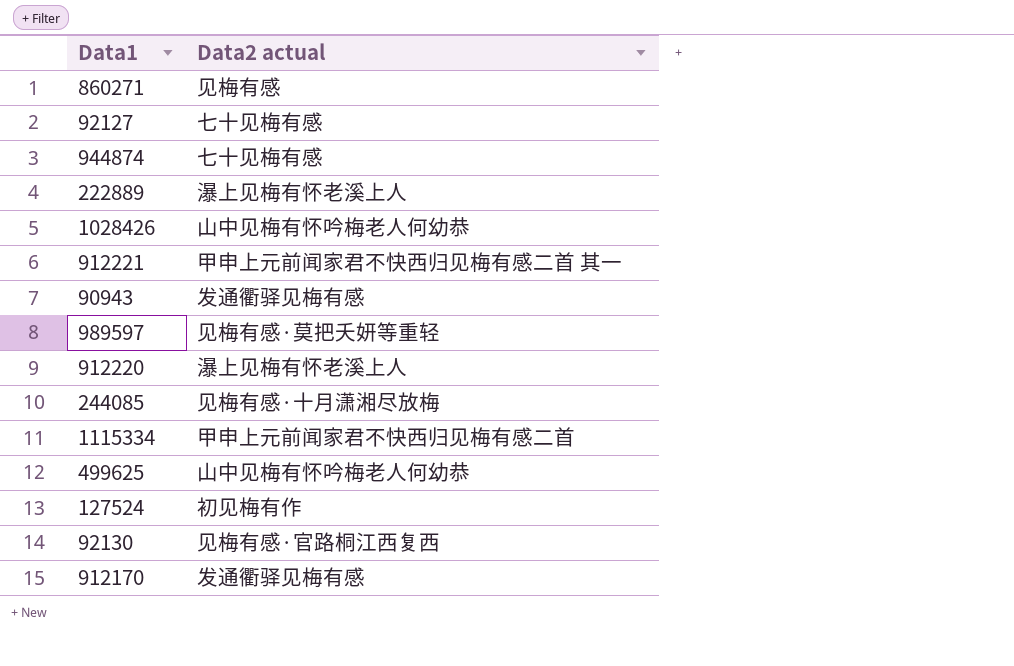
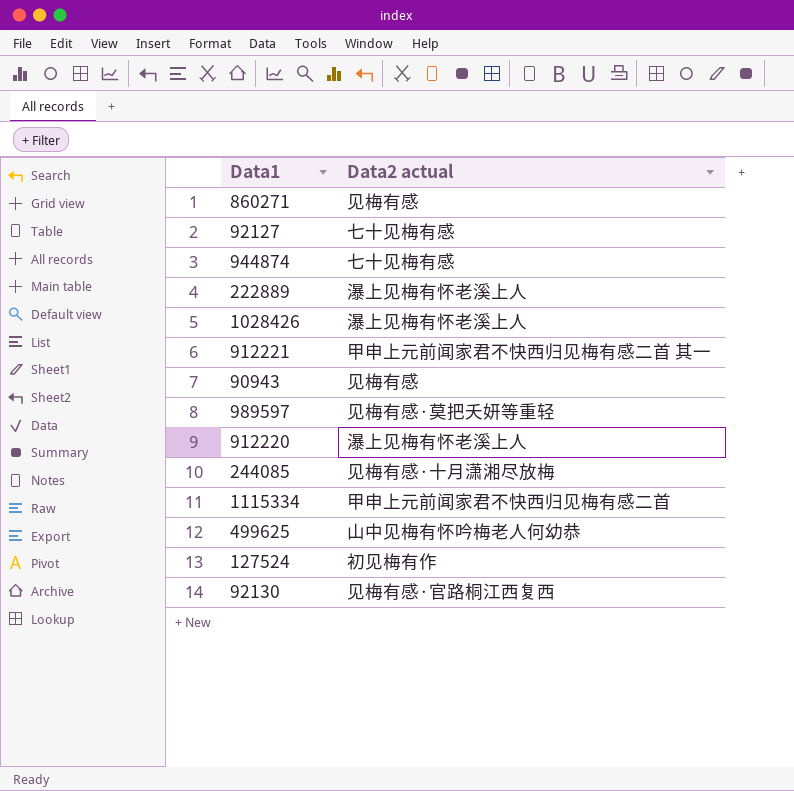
row 912170: 发通衢驿见梅有感 -> none
1028426 | Data2 actual: 山中见梅有怀吟梅老人何幼恭 -> 瀑上见梅有怀老溪上人
90943 | Data2 actual: 发通衢驿见梅有感 -> 见梅有感

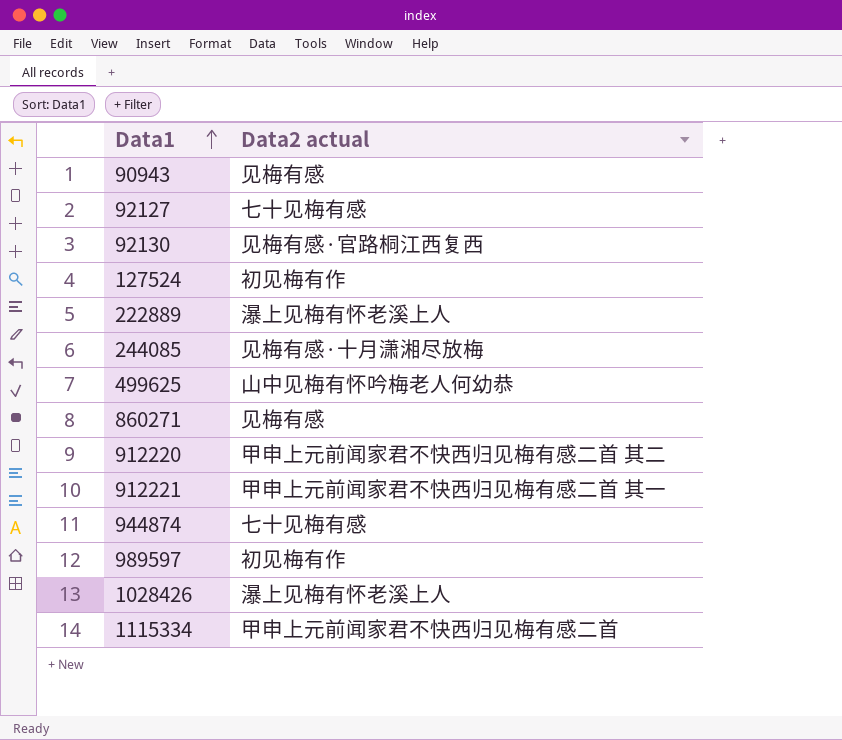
row order: none -> Data1 ascending
912220 | Data2 actual: 瀑上见梅有怀老溪上人 -> 甲申上元前闻家君不快西归见梅有感二首 其二
989597 | Data2 actual: 见梅有感·莫把夭妍等重轻 -> 初见梅有作

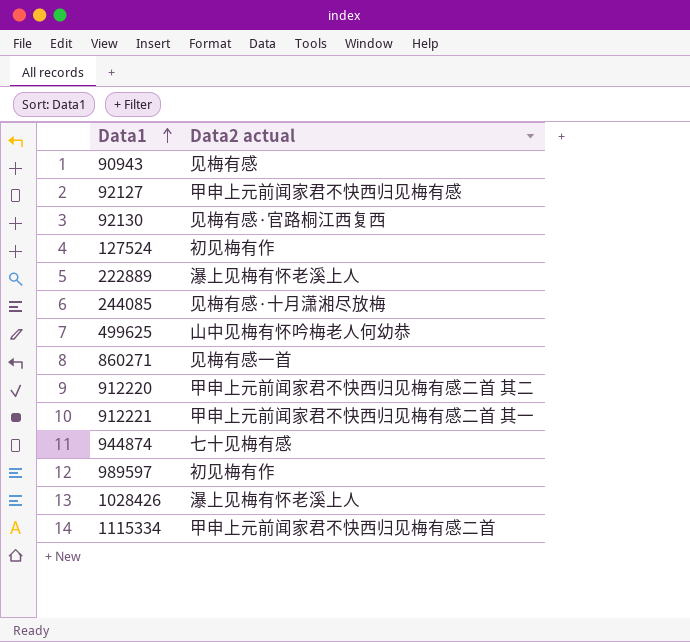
92127 | Data2 actual: 七十见梅有感 -> 甲申上元前闻家君不快西归见梅有感
860271 | Data2 actual: 见梅有感 -> 见梅有感一首

